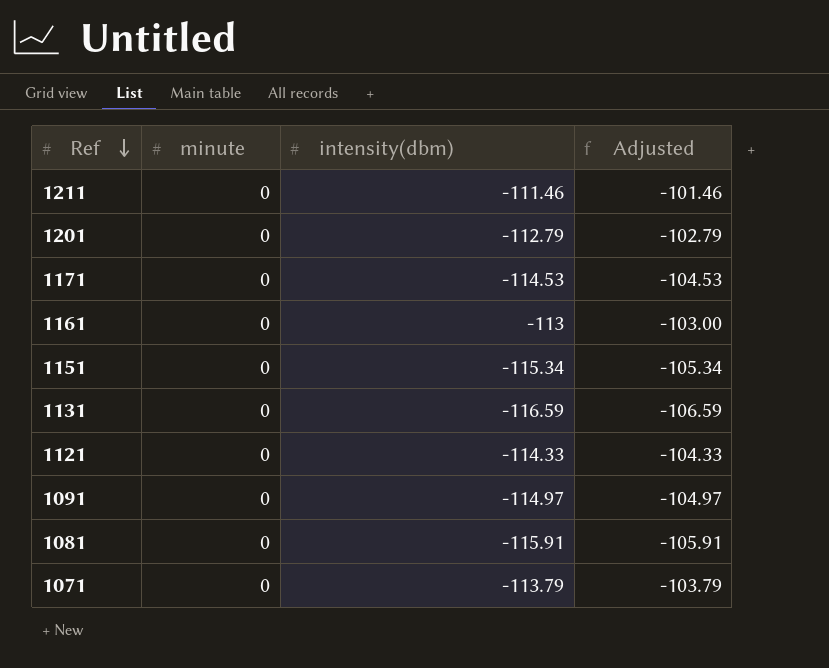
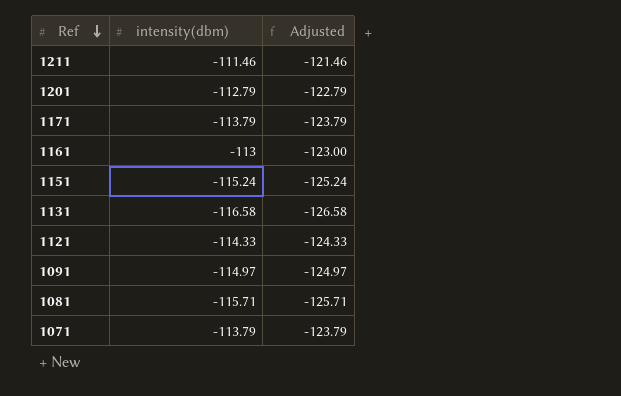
column minute | position: 2 -> none
column Adjusted | formula: [intensity(dbm)] + 10 -> [intensity(dbm)] - 10
1171 | intensity(dbm): -114.53 -> -113.79
1151 | intensity(dbm): -115.34 -> -115.24
1131 | intensity(dbm): -116.59 -> -116.58
1081 | intensity(dbm): -115.91 -> -115.71

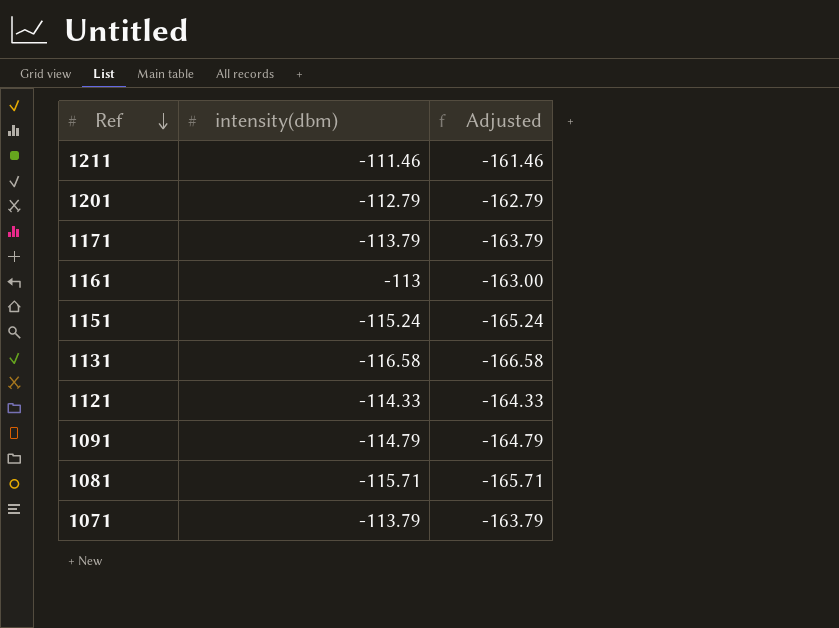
column Adjusted | formula: [intensity(dbm)] - 10 -> [intensity(dbm)] - 50
1091 | intensity(dbm): -114.97 -> -114.79

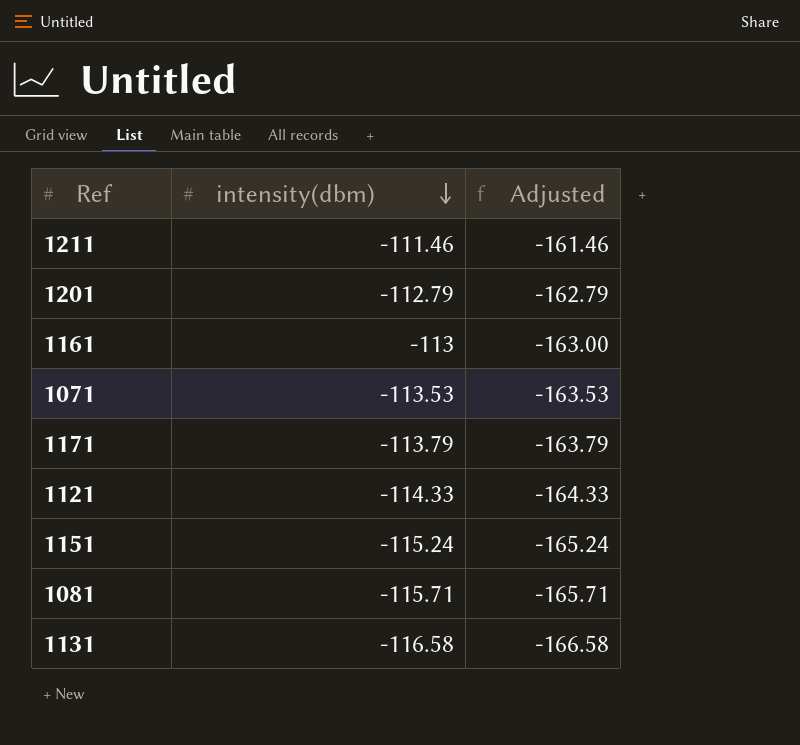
row order: Ref descending -> intensity(dbm) descending
row 1091: -114.79 | -164.79 -> none
1071 | intensity(dbm): -113.79 -> -113.53
1071 | Adjusted: -163.79 -> -163.53

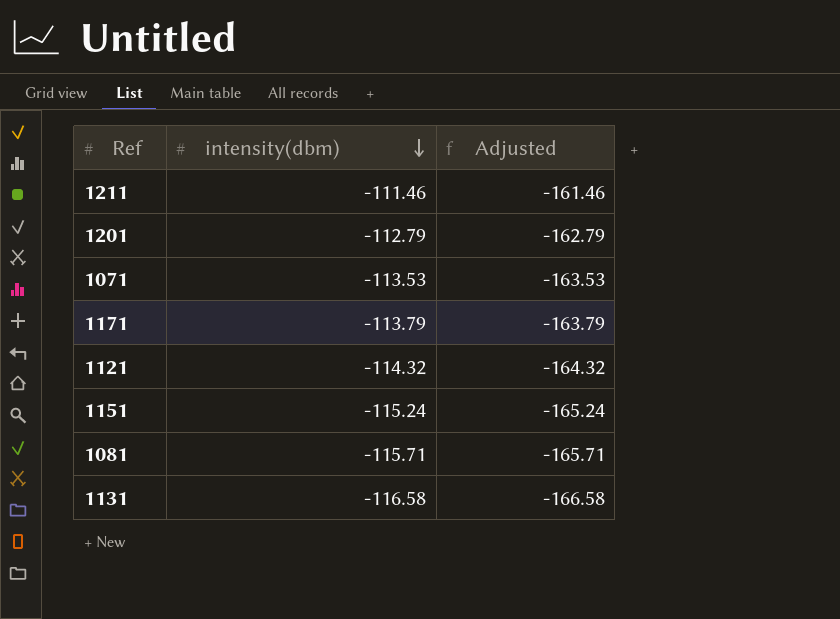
row 1161: -113 | -163.00 -> none
1121 | intensity(dbm): -114.33 -> -114.32
1121 | Adjusted: -164.33 -> -164.32

